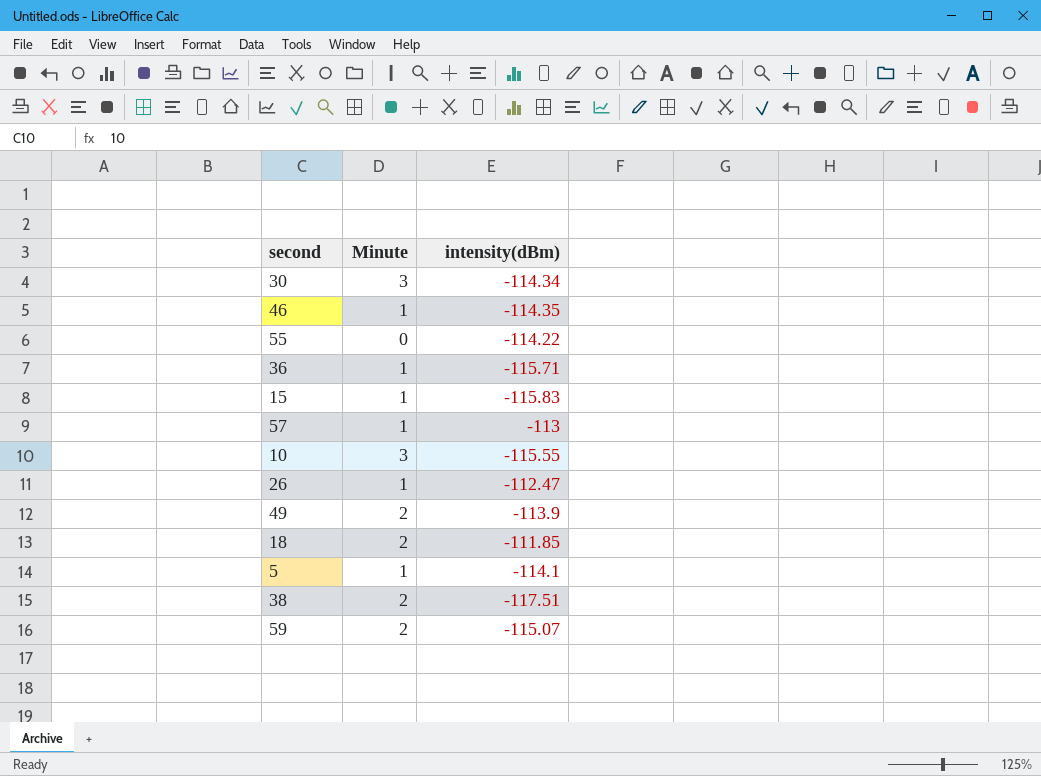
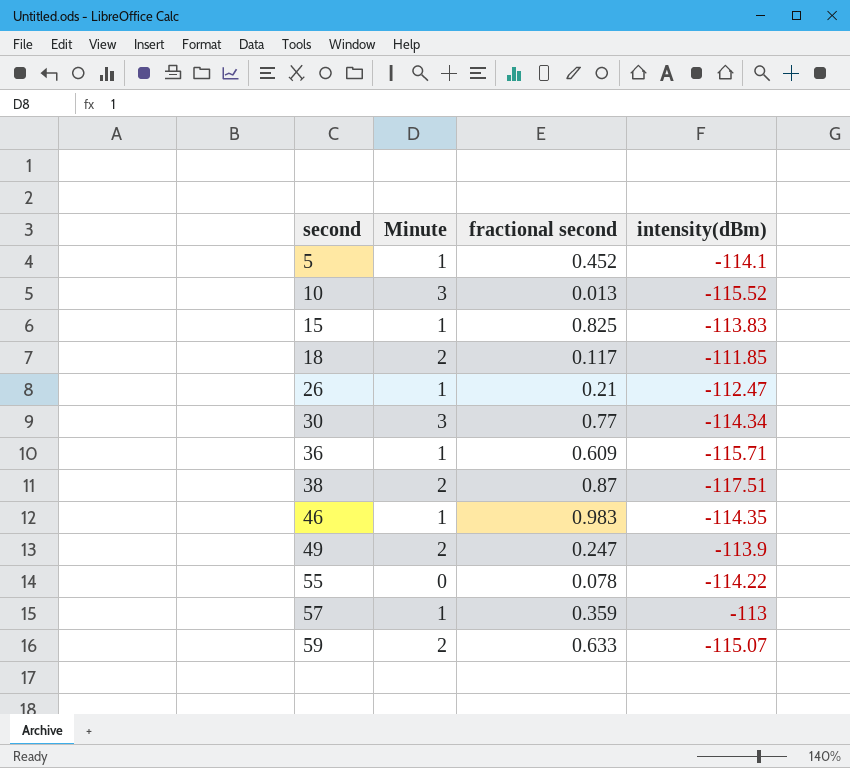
row order: none -> second ascending
column fractional second | position: none -> 3
10 | intensity(dBm): -115.55 -> -115.52
15 | intensity(dBm): -115.83 -> -113.83

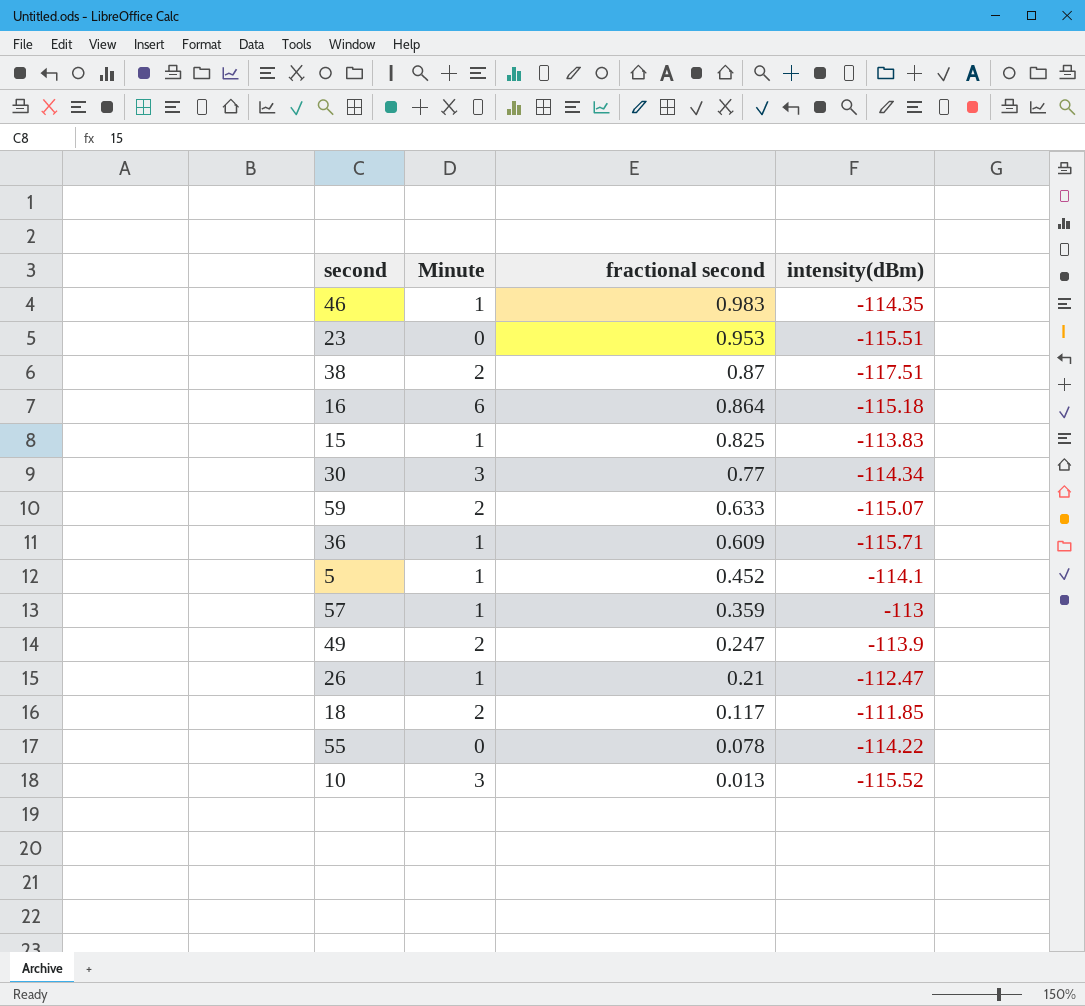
row order: second ascending -> fractional second descending
row 23: none -> 0 | 0.953 | -115.51
row 16: none -> 6 | 0.864 | -115.18

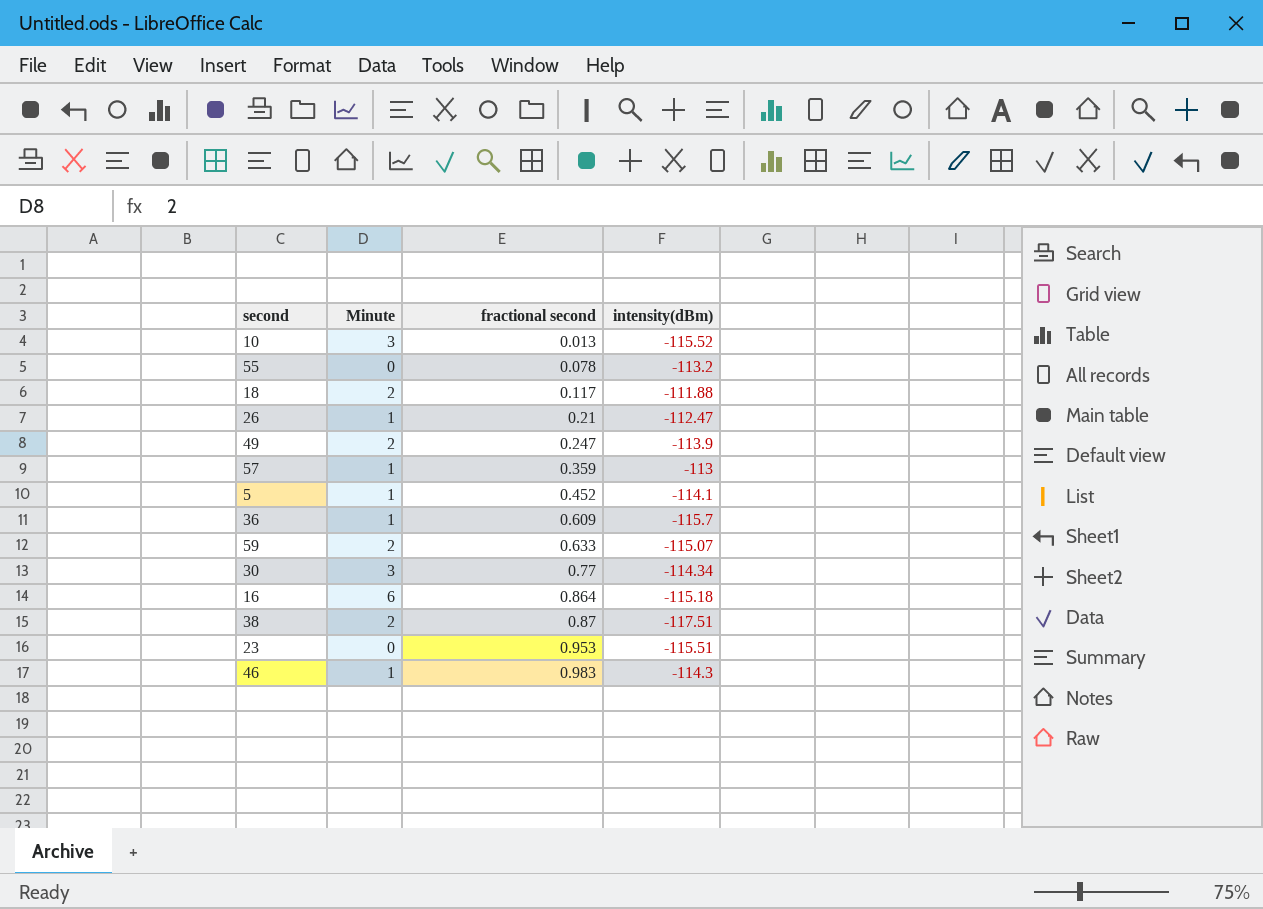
row order: fractional second descending -> fractional second ascending
row 15: 1 | 0.825 | -113.83 -> none
55 | intensity(dBm): -114.22 -> -113.2
18 | intensity(dBm): -111.85 -> -111.88
36 | intensity(dBm): -115.71 -> -115.7
46 | intensity(dBm): -114.35 -> -114.3

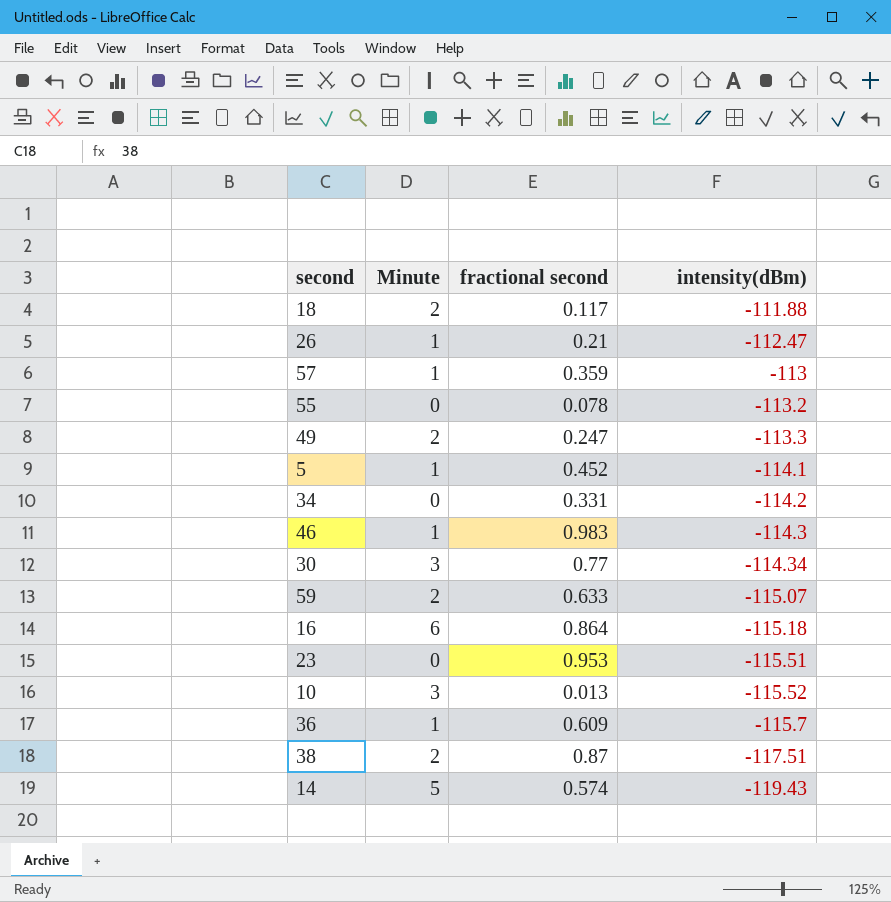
row order: fractional second ascending -> intensity(dBm) descending
49 | intensity(dBm): -113.9 -> -113.3
row 34: none -> 0 | 0.331 | -114.2
row 14: none -> 5 | 0.574 | -119.43

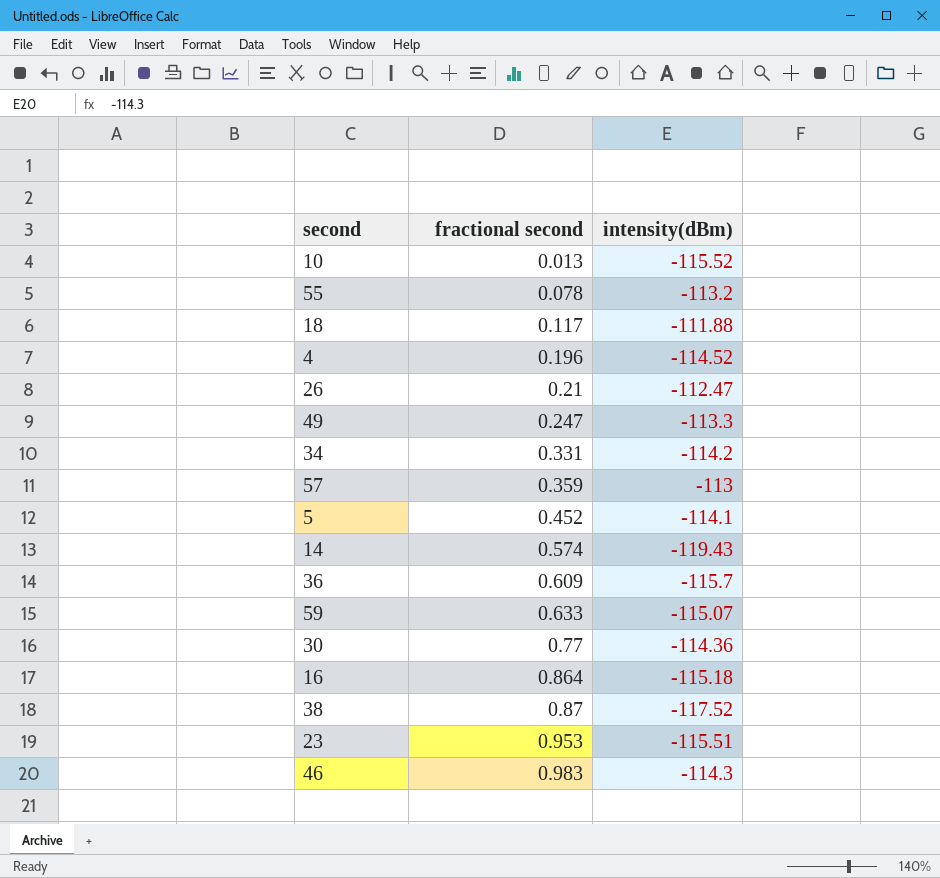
row order: intensity(dBm) descending -> fractional second ascending
column Minute | position: 2 -> none
row 4: none -> 0.196 | -114.52
30 | intensity(dBm): -114.34 -> -114.36
38 | intensity(dBm): -117.51 -> -117.52

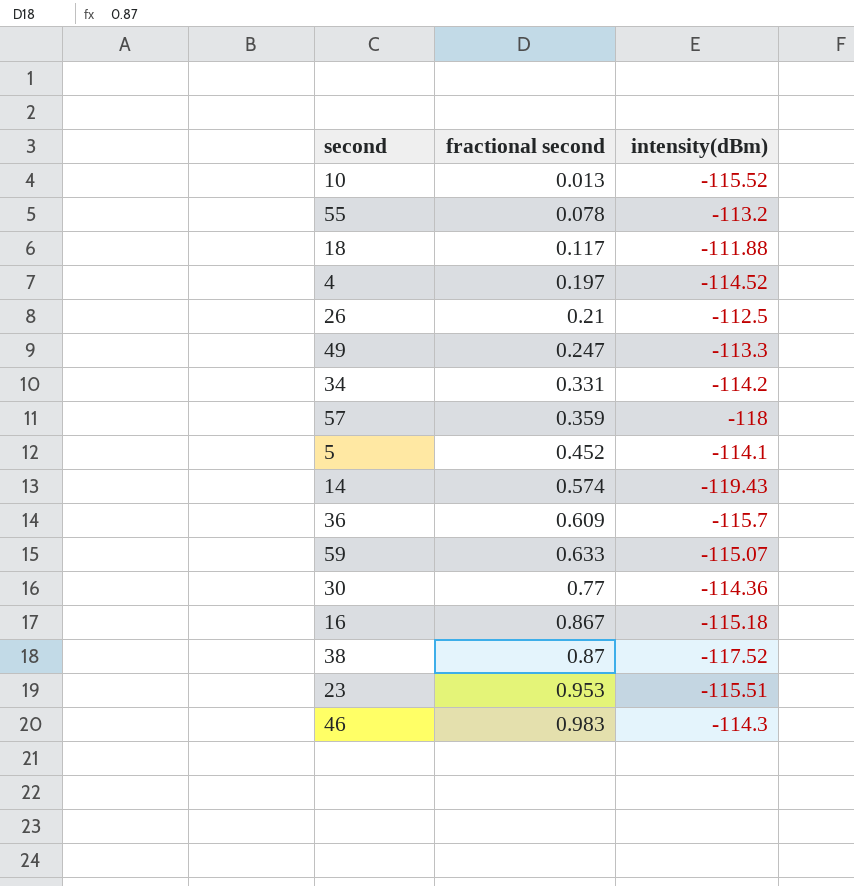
4 | fractional second: 0.196 -> 0.197
26 | intensity(dBm): -112.47 -> -112.5
57 | intensity(dBm): -113 -> -118
16 | fractional second: 0.864 -> 0.867

